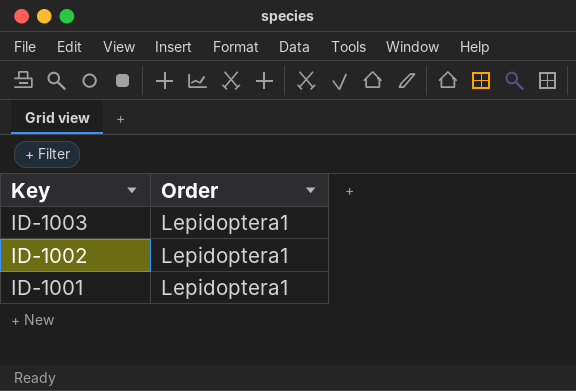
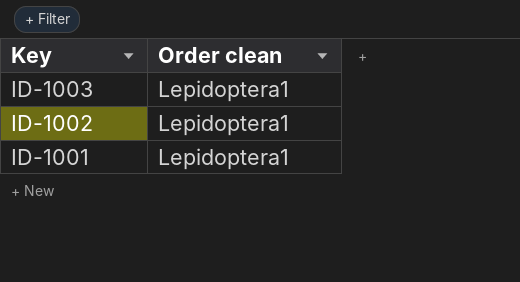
column name: Order -> Order clean

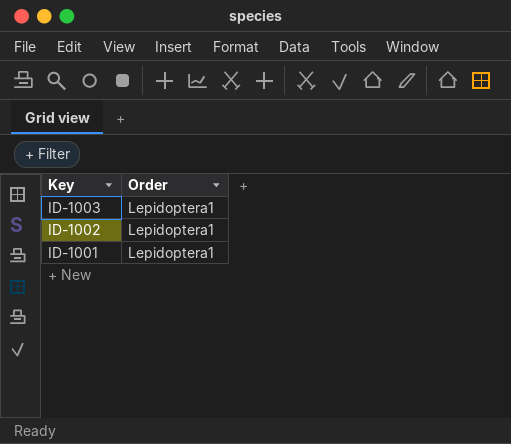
column name: Order clean -> Order

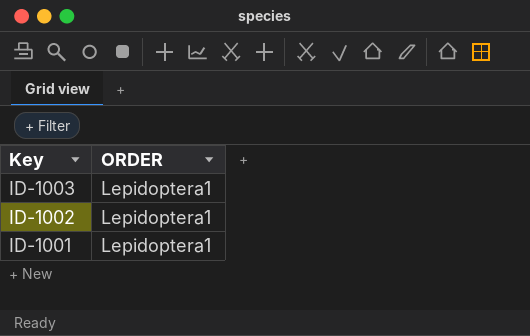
column name: Order -> ORDER

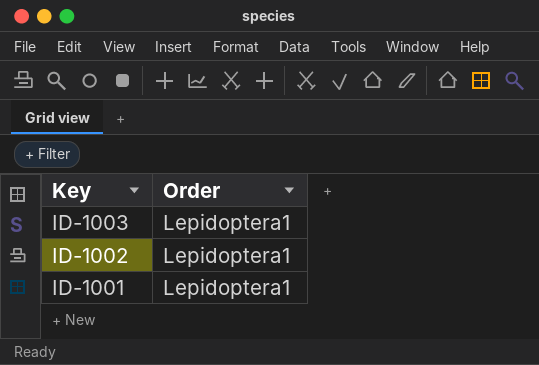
column name: ORDER -> Order

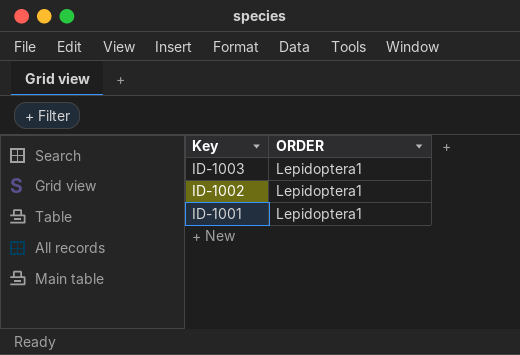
column name: Order -> ORDER

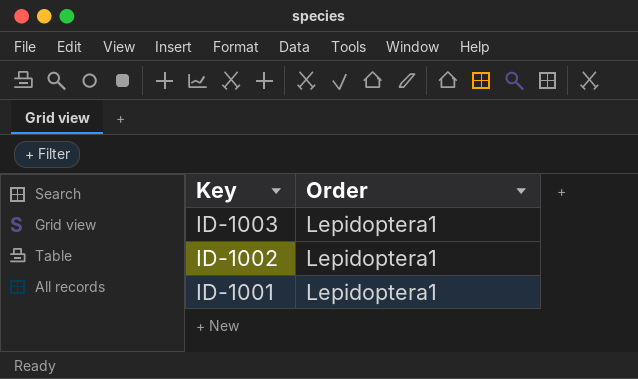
column name: ORDER -> Order

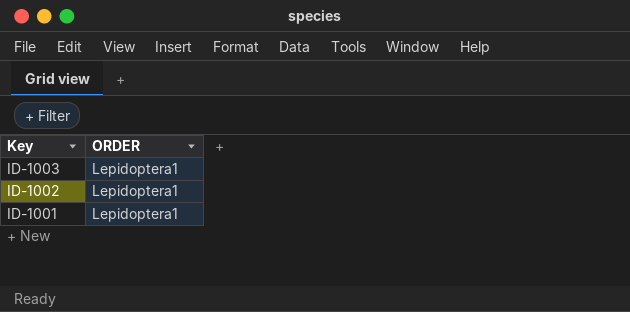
column name: Order -> ORDER

